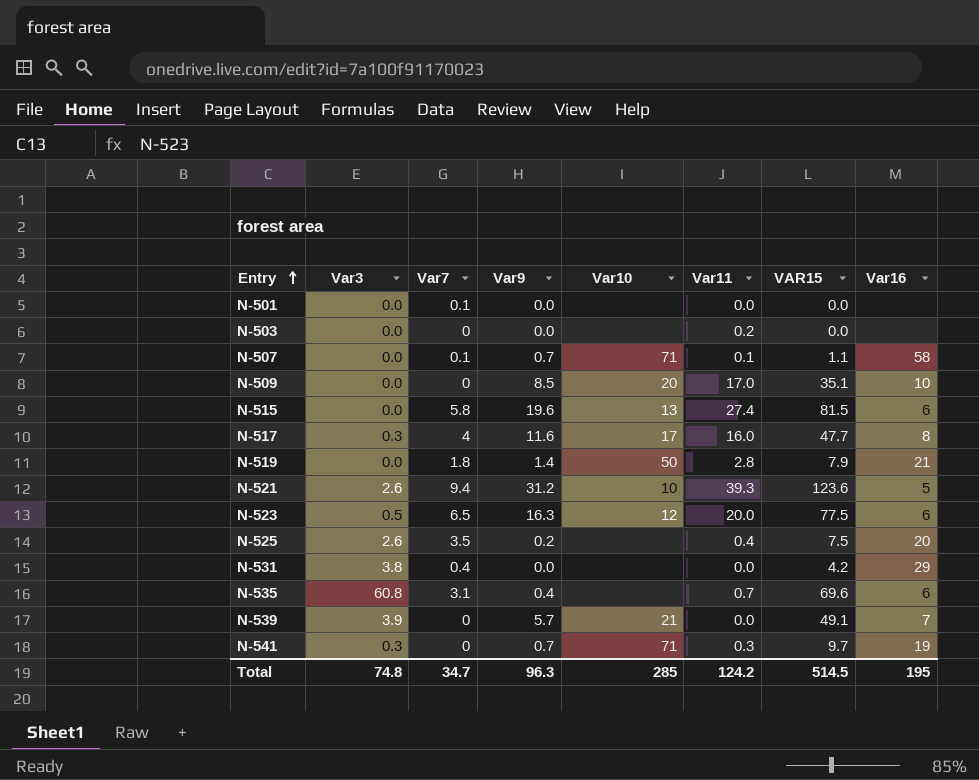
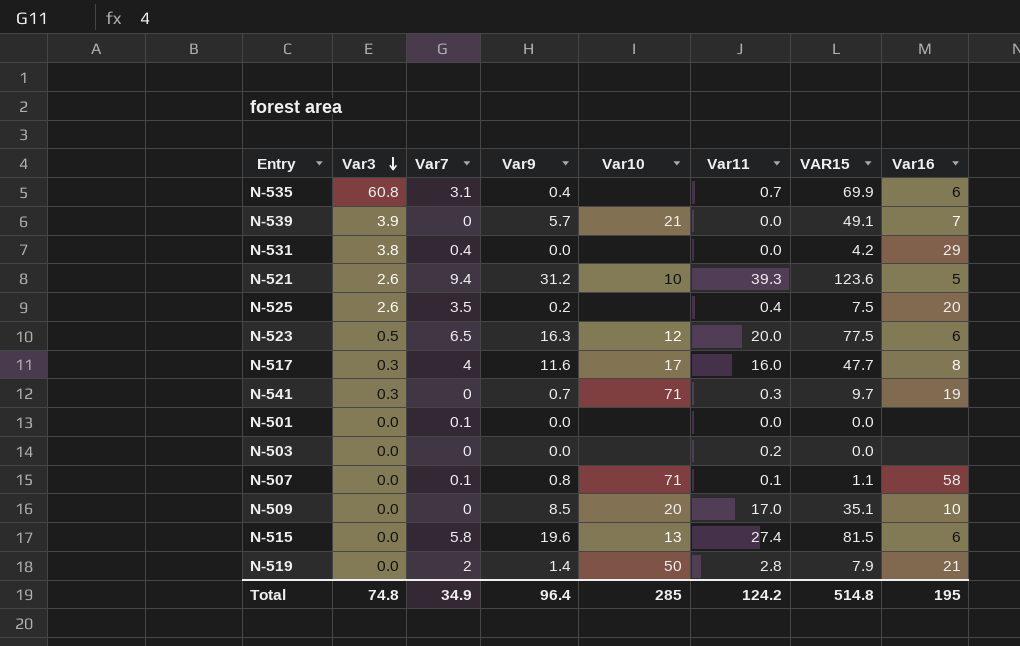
row order: Entry ascending -> Var3 descending
N-535 | VAR15: 69.6 -> 69.9
N-507 | Var9: 0.7 -> 0.8
N-519 | Var7: 1.8 -> 2
Total | Var7: 34.7 -> 34.9
Total | Var9: 96.3 -> 96.4
Total | VAR15: 514.5 -> 514.8

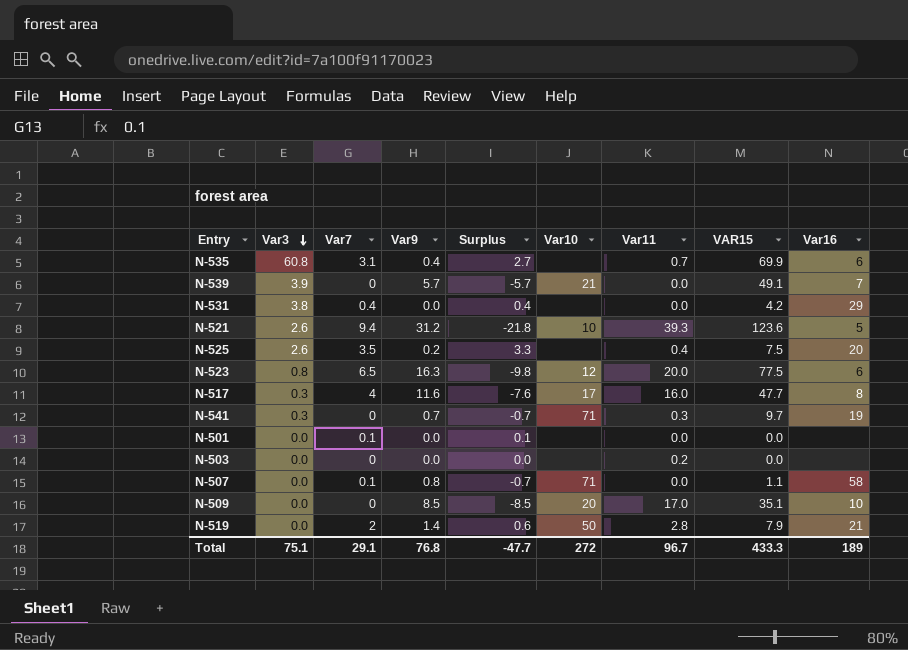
column Surplus | formula: none -> [Var7] - [Var9]
row N-515: 0.0 | 5.8 | 19.6 | 13 | 27.4 | 81.5 | 6 -> none
N-523 | Var3: 0.5 -> 0.8
N-507 | Var11: 0.1 -> 0.0
Total | Var3: 74.8 -> 75.1
Total | Var7: 34.9 -> 29.1
Total | Var9: 96.4 -> 76.8
Total | Var10: 285 -> 272
Total | Var11: 124.2 -> 96.7
Total | VAR15: 514.8 -> 433.3
Total | Var16: 195 -> 189

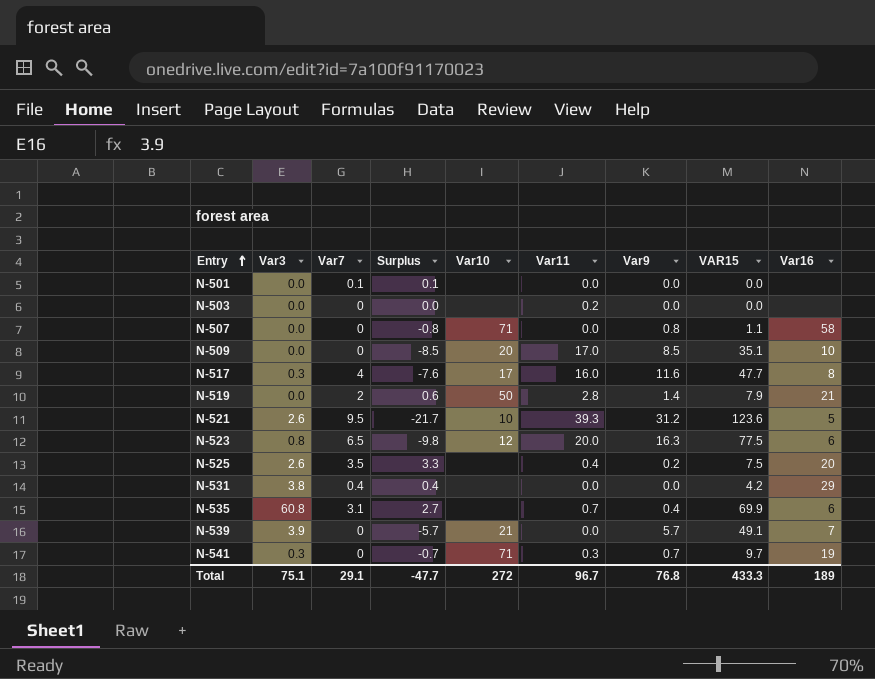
row order: Var3 descending -> Entry ascending
column Var9 | position: 4 -> 7
N-507 | Var7: 0.1 -> 0
N-507 | Surplus: -0.7 -> -0.8
N-521 | Var7: 9.4 -> 9.5
N-521 | Surplus: -21.8 -> -21.7

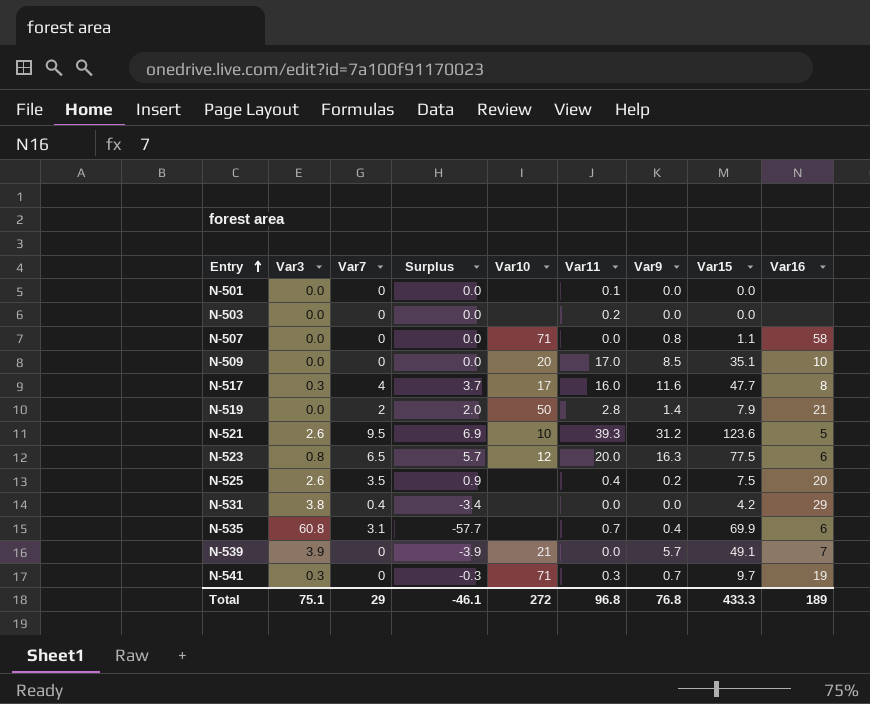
column Surplus | formula: [Var7] - [Var9] -> [Var7] - [Var3]
column name: VAR15 -> Var15
N-501 | Var7: 0.1 -> 0
N-501 | Var11: 0.0 -> 0.1
Total | Var7: 29.1 -> 29
Total | Surplus: -47.7 -> -46.1
Total | Var11: 96.7 -> 96.8

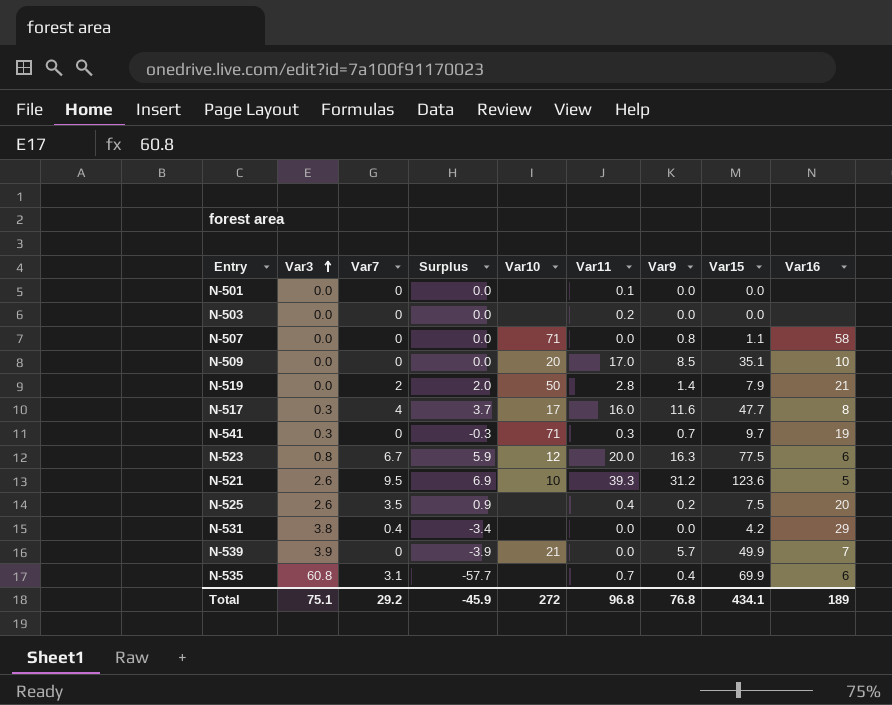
row order: Entry ascending -> Var3 ascending
N-523 | Var7: 6.5 -> 6.7
N-523 | Surplus: 5.7 -> 5.9
N-539 | Var15: 49.1 -> 49.9
Total | Var7: 29 -> 29.2
Total | Surplus: -46.1 -> -45.9
Total | Var15: 433.3 -> 434.1

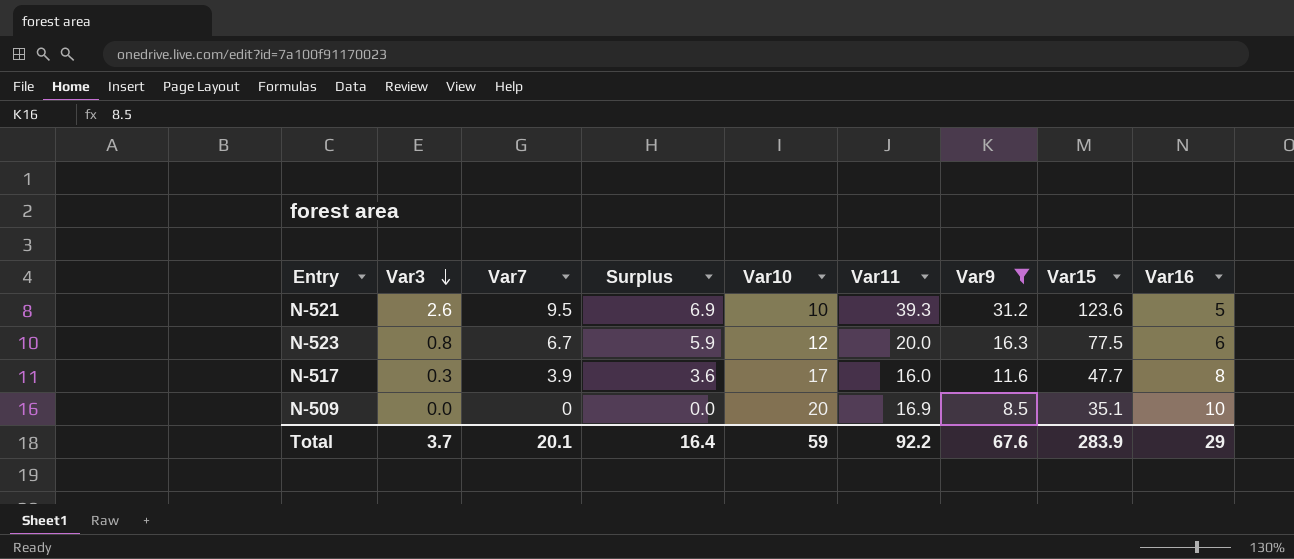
filter: none -> Var9 >= 8.5
row order: Var3 ascending -> Var3 descending
N-517 | Var7: 4 -> 3.9
N-517 | Surplus: 3.7 -> 3.6
N-509 | Var11: 17.0 -> 16.9
Total | Var3: 75.1 -> 3.7
Total | Var7: 29.2 -> 20.1
Total | Surplus: -45.9 -> 16.4
Total | Var10: 272 -> 59
Total | Var11: 96.8 -> 92.2
Total | Var9: 76.8 -> 67.6
Total | Var15: 434.1 -> 283.9
Total | Var16: 189 -> 29

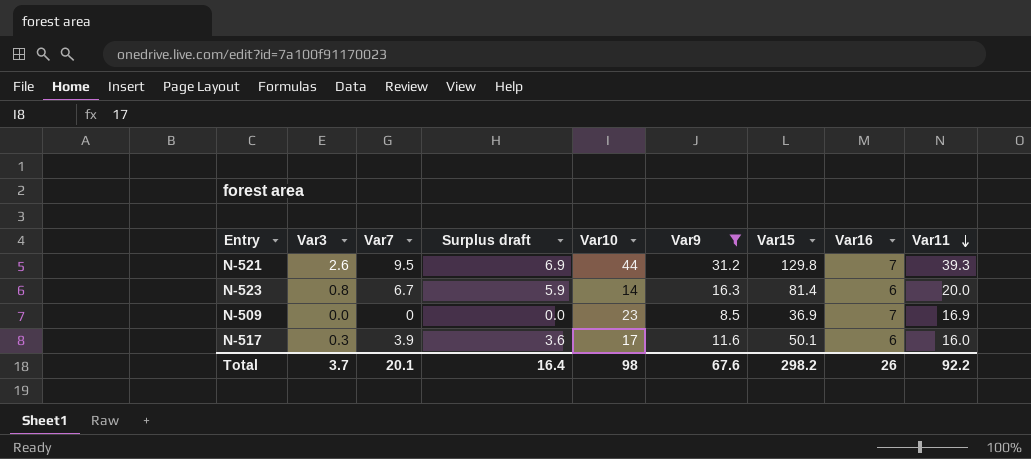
row order: Var3 descending -> Var11 descending
column name: Surplus -> Surplus draft
column Var11 | position: 6 -> 9
N-521 | Var10: 10 -> 44
N-521 | Var15: 123.6 -> 129.8
N-521 | Var16: 5 -> 7
N-523 | Var10: 12 -> 14
N-523 | Var15: 77.5 -> 81.4
N-509 | Var10: 20 -> 23
N-509 | Var15: 35.1 -> 36.9
N-509 | Var16: 10 -> 7
N-517 | Var15: 47.7 -> 50.1
N-517 | Var16: 8 -> 6
Total | Var10: 59 -> 98
Total | Var15: 283.9 -> 298.2
Total | Var16: 29 -> 26

